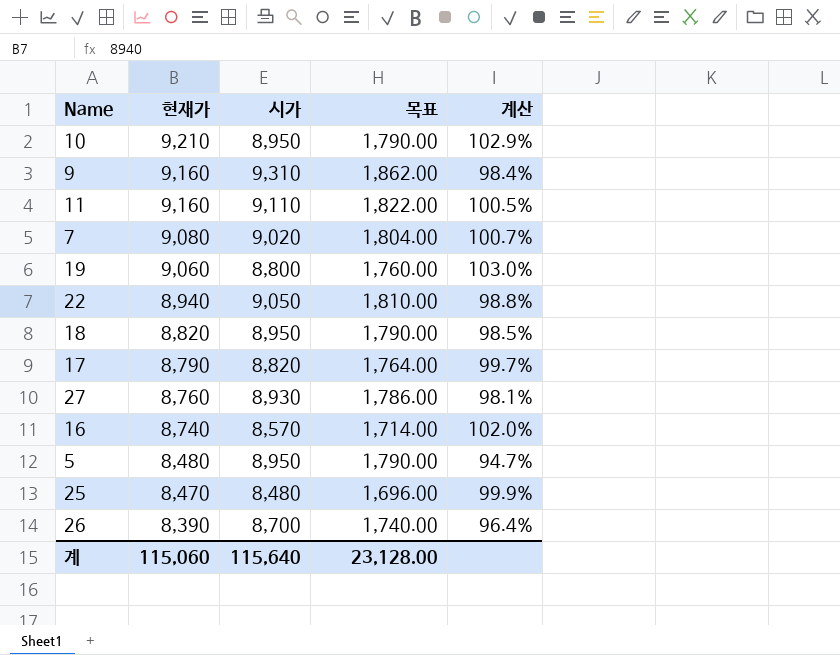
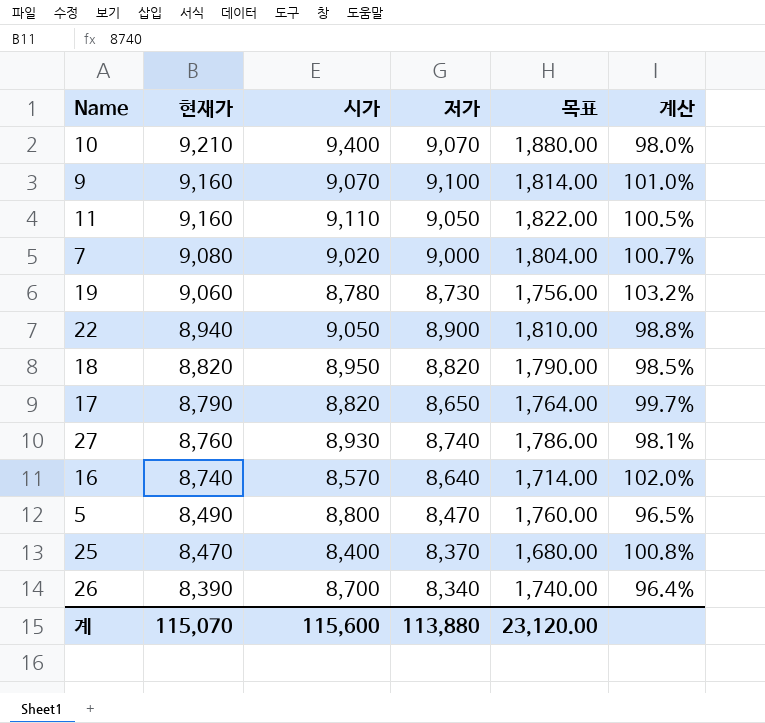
column 저가 | position: none -> 4
10 | 시가: 8,950 -> 9,400
10 | 목표: 1,790.00 -> 1,880.00
10 | 계산: 102.9% -> 98.0%
9 | 시가: 9,310 -> 9,070
9 | 목표: 1,862.00 -> 1,814.00
9 | 계산: 98.4% -> 101.0%
19 | 시가: 8,800 -> 8,780
19 | 목표: 1,760.00 -> 1,756.00
19 | 계산: 103.0% -> 103.2%
5 | 현재가: 8,480 -> 8,490
5 | 시가: 8,950 -> 8,800
5 | 목표: 1,790.00 -> 1,760.00
5 | 계산: 94.7% -> 96.5%
25 | 시가: 8,480 -> 8,400
25 | 목표: 1,696.00 -> 1,680.00
25 | 계산: 99.9% -> 100.8%
계 | 현재가: 115,060 -> 115,070
계 | 시가: 115,640 -> 115,600
계 | 목표: 23,128.00 -> 23,120.00

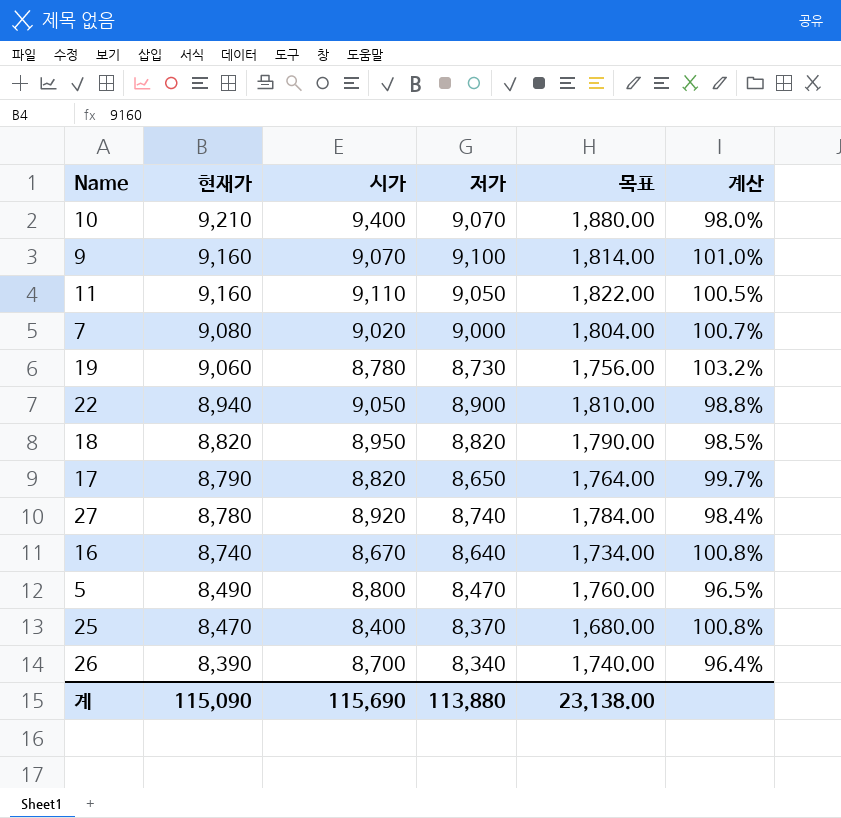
27 | 현재가: 8,760 -> 8,780
27 | 시가: 8,930 -> 8,920
27 | 목표: 1,786.00 -> 1,784.00
27 | 계산: 98.1% -> 98.4%
16 | 시가: 8,570 -> 8,670
16 | 목표: 1,714.00 -> 1,734.00
16 | 계산: 102.0% -> 100.8%
계 | 현재가: 115,070 -> 115,090
계 | 시가: 115,600 -> 115,690
계 | 목표: 23,120.00 -> 23,138.00

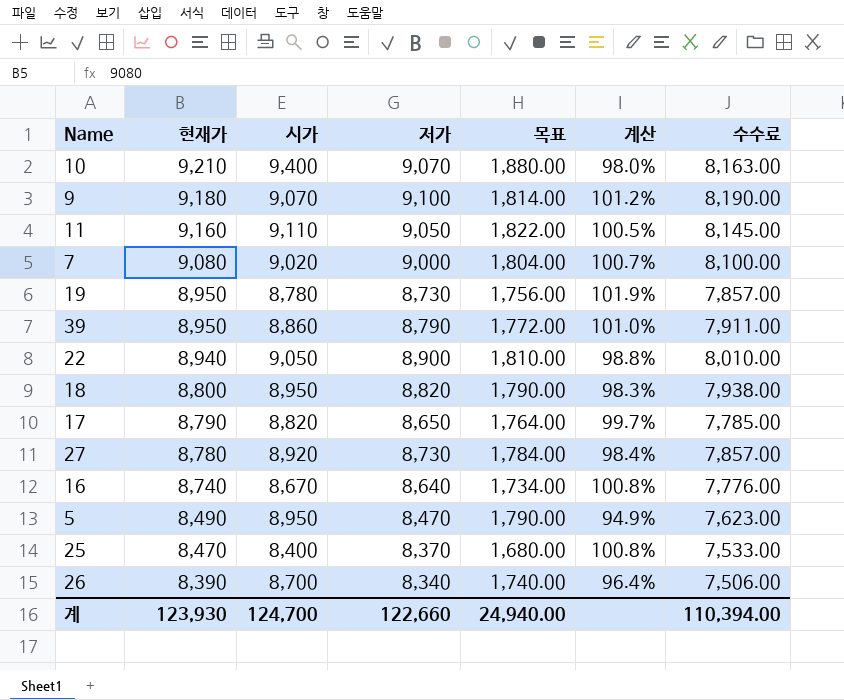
column 수수료 | formula: none -> [저가] * 0.9
9 | 현재가: 9,160 -> 9,180
9 | 계산: 101.0% -> 101.2%
19 | 현재가: 9,060 -> 8,950
19 | 계산: 103.2% -> 101.9%
row 39: none -> 8,950 | 8,860 | 8,790 | 1,772.00 | 101.0% | 7,911.00
18 | 현재가: 8,820 -> 8,800
18 | 계산: 98.5% -> 98.3%
27 | 저가: 8,740 -> 8,730
5 | 시가: 8,800 -> 8,950
5 | 목표: 1,760.00 -> 1,790.00
5 | 계산: 96.5% -> 94.9%
계 | 현재가: 115,090 -> 123,930
계 | 시가: 115,690 -> 124,700
계 | 저가: 113,880 -> 122,660
계 | 목표: 23,138.00 -> 24,940.00

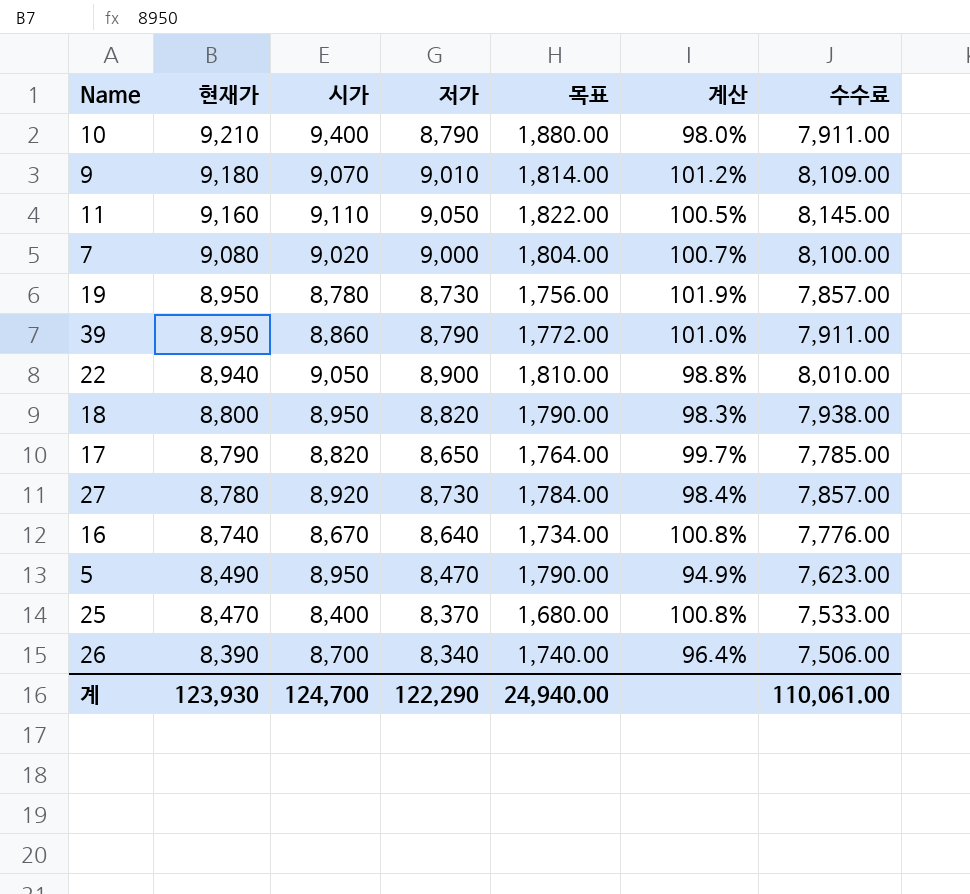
10 | 저가: 9,070 -> 8,790
10 | 수수료: 8,163.00 -> 7,911.00
9 | 저가: 9,100 -> 9,010
9 | 수수료: 8,190.00 -> 8,109.00
계 | 저가: 122,660 -> 122,290
계 | 수수료: 110,394.00 -> 110,061.00

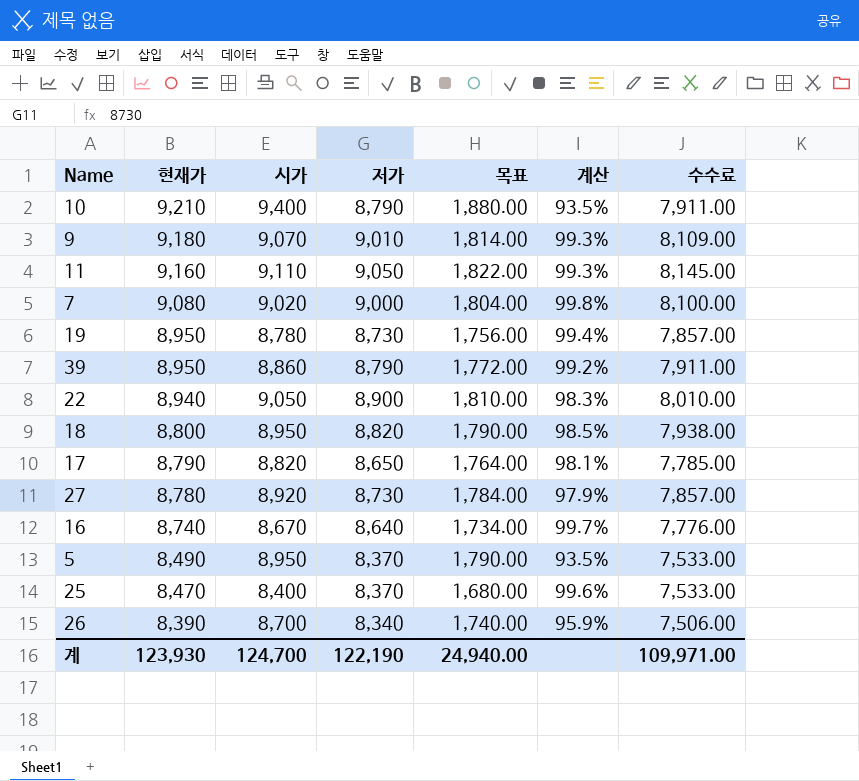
column 계산 | formula: [현재가] / [시가] -> [저가] / [시가]
5 | 저가: 8,470 -> 8,370
5 | 수수료: 7,623.00 -> 7,533.00
계 | 저가: 122,290 -> 122,190
계 | 수수료: 110,061.00 -> 109,971.00

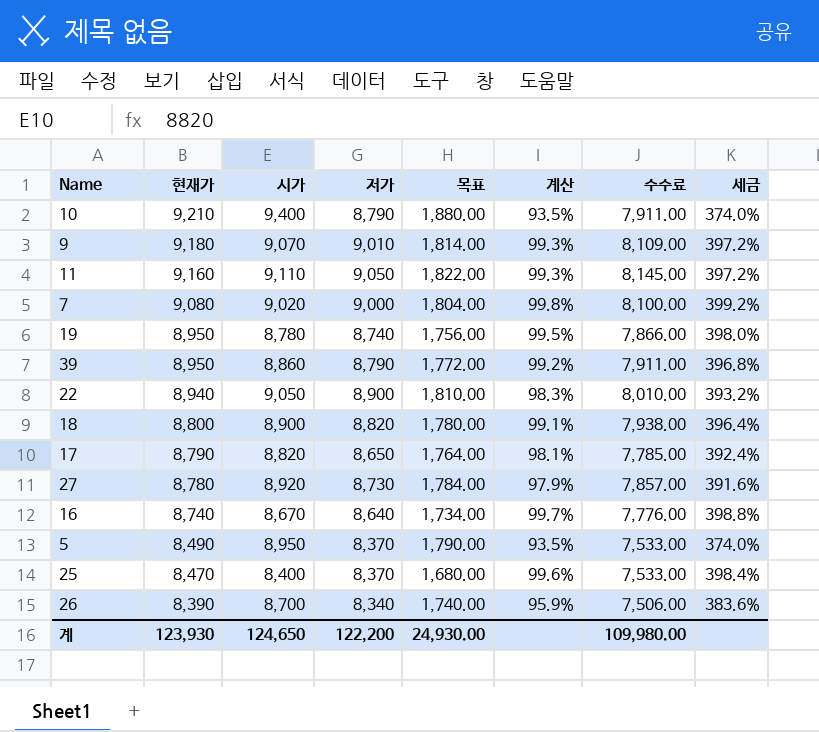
column 세금 | formula: none -> [계산] * 4
19 | 저가: 8,730 -> 8,740
19 | 계산: 99.4% -> 99.5%
19 | 수수료: 7,857.00 -> 7,866.00
18 | 시가: 8,950 -> 8,900
18 | 목표: 1,790.00 -> 1,780.00
18 | 계산: 98.5% -> 99.1%
계 | 시가: 124,700 -> 124,650
계 | 저가: 122,190 -> 122,200
계 | 목표: 24,940.00 -> 24,930.00
계 | 수수료: 109,971.00 -> 109,980.00

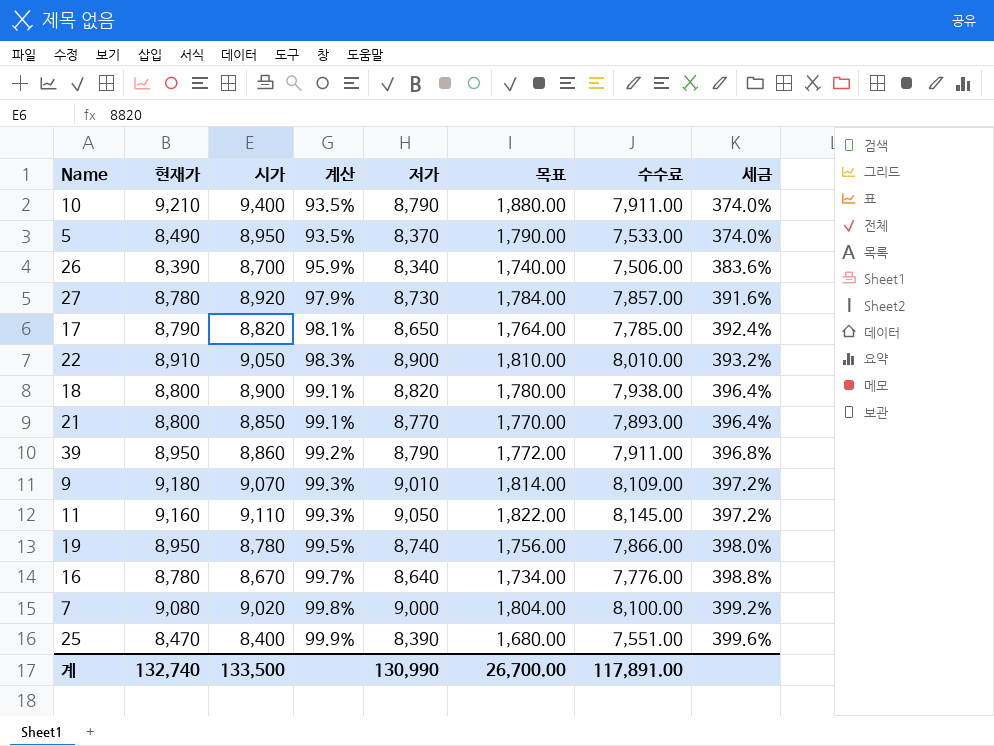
row order: 현재가 descending -> 계산 ascending
column 계산 | position: 6 -> 4
22 | 현재가: 8,940 -> 8,910
row 21: none -> 8,800 | 8,850 | 99.1% | 8,770 | 1,770.00 | 7,893.00 | 396.4%
16 | 현재가: 8,740 -> 8,780
25 | 계산: 99.6% -> 99.9%
25 | 저가: 8,370 -> 8,390
25 | 수수료: 7,533.00 -> 7,551.00
25 | 세금: 398.4% -> 399.6%
계 | 현재가: 123,930 -> 132,740
계 | 시가: 124,650 -> 133,500
계 | 저가: 122,200 -> 130,990
계 | 목표: 24,930.00 -> 26,700.00
계 | 수수료: 109,980.00 -> 117,891.00

